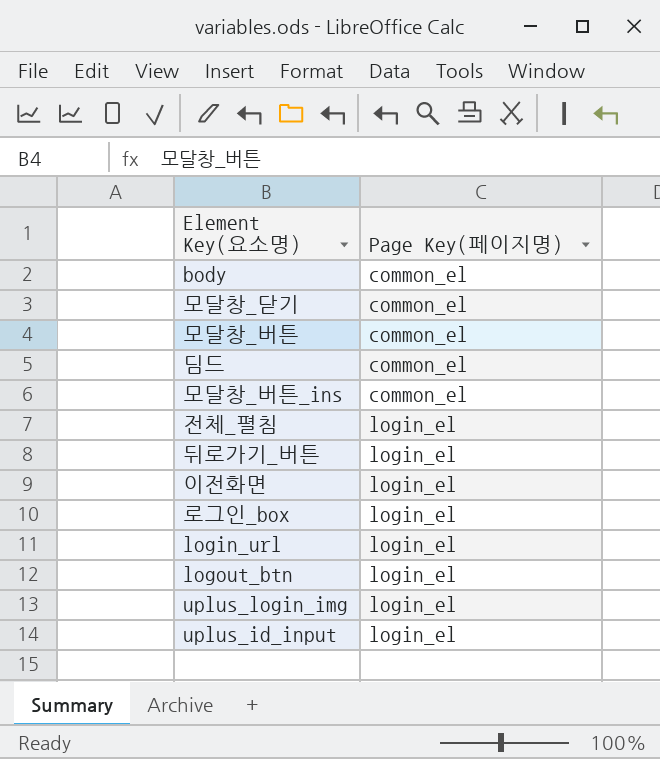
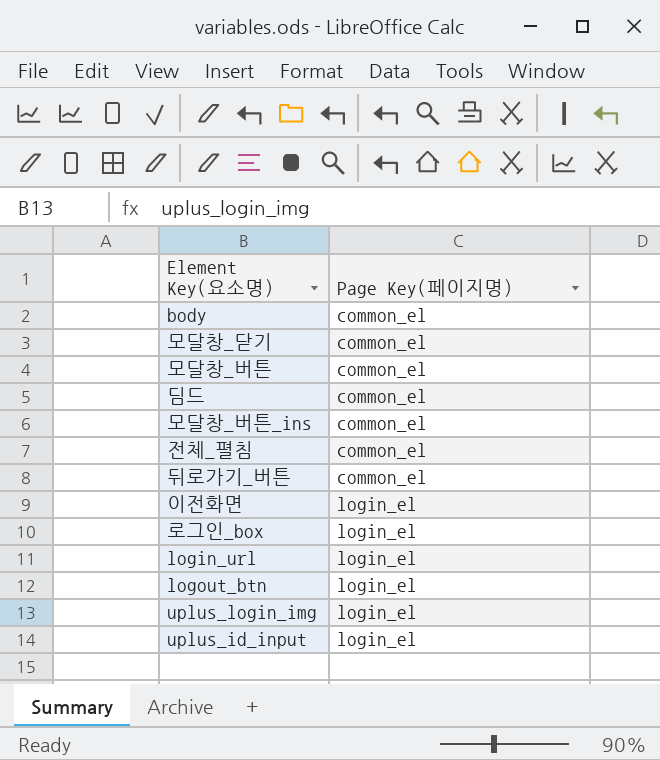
전체_펼침 | Page Key(페이지명): login_el -> common_el
뒤로가기_버튼 | Page Key(페이지명): login_el -> common_el

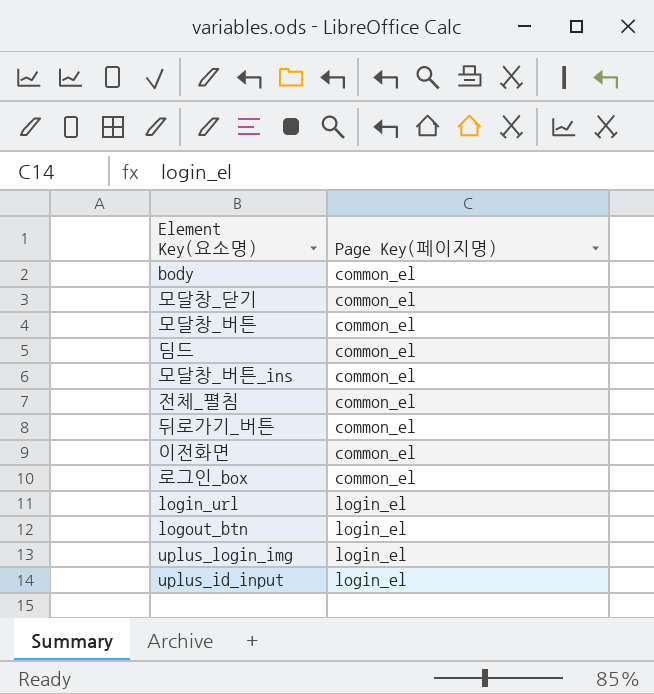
이전화면 | Page Key(페이지명): login_el -> common_el
로그인_box | Page Key(페이지명): login_el -> common_el

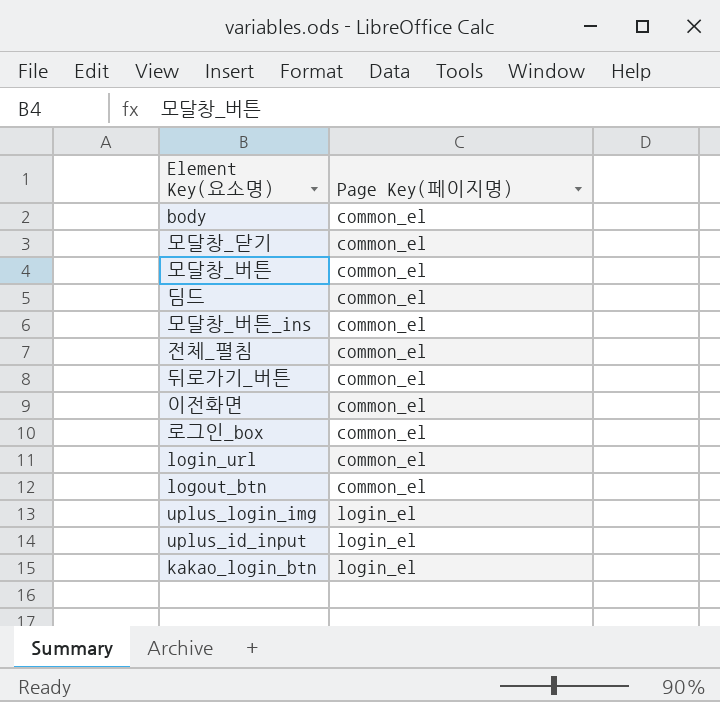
login_url | Page Key(페이지명): login_el -> common_el
logout_btn | Page Key(페이지명): login_el -> common_el
row kakao_login_btn: none -> login_el

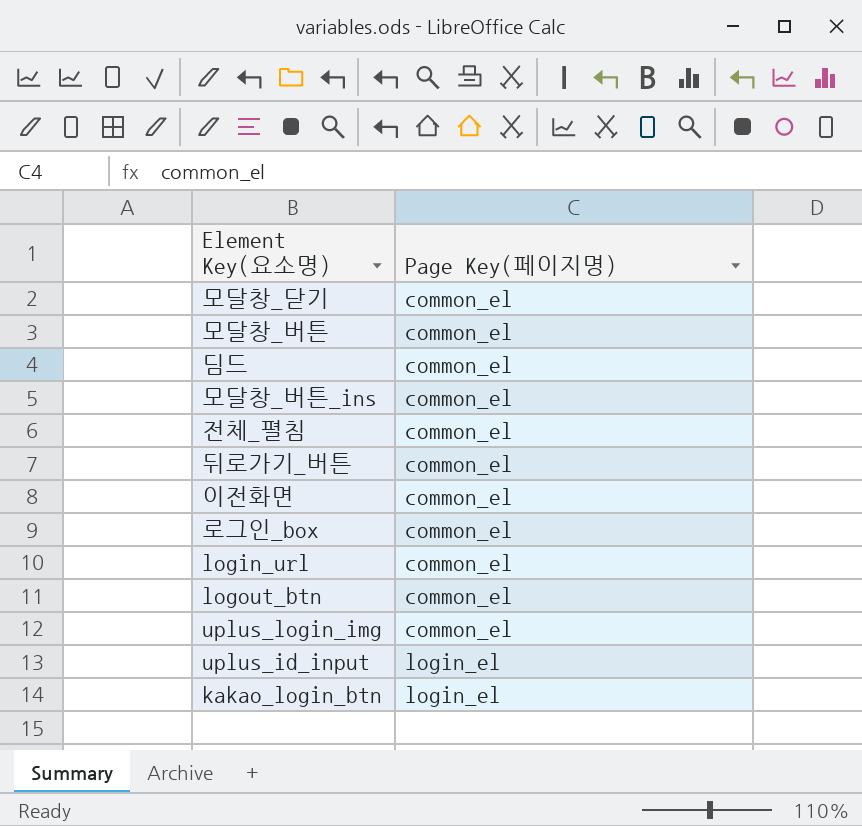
row body: common_el -> none
uplus_login_img | Page Key(페이지명): login_el -> common_el

